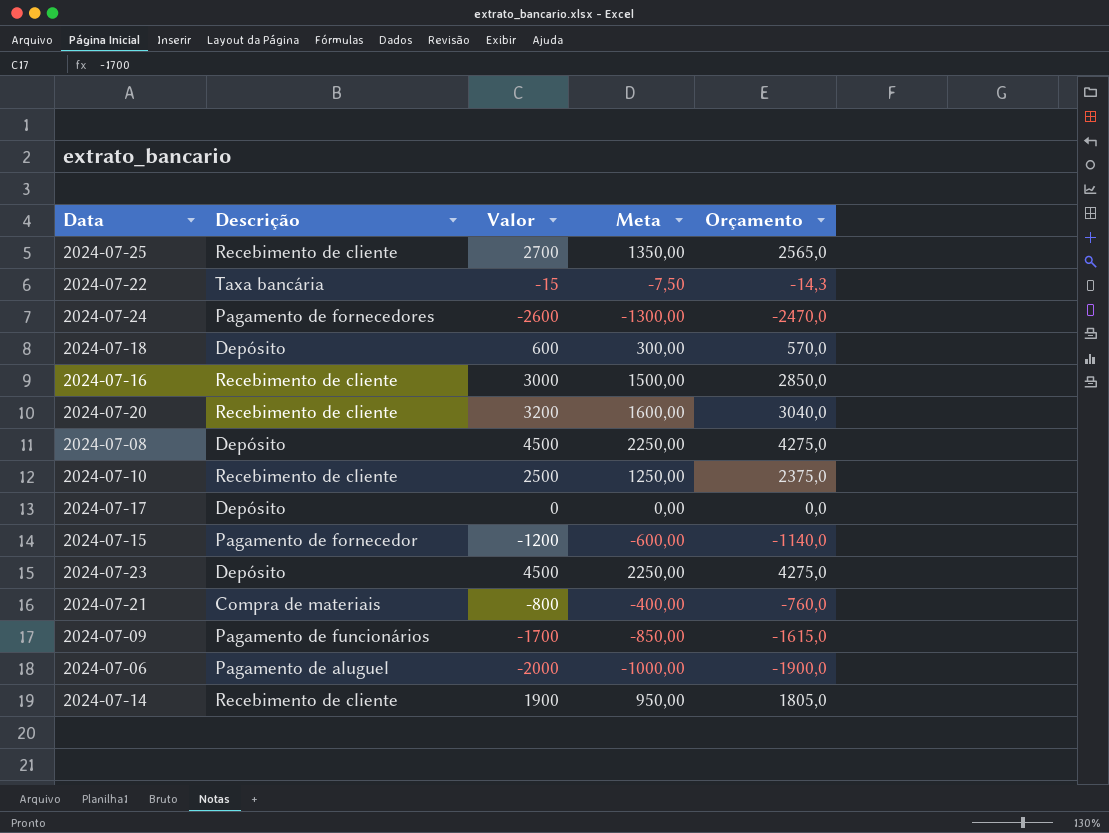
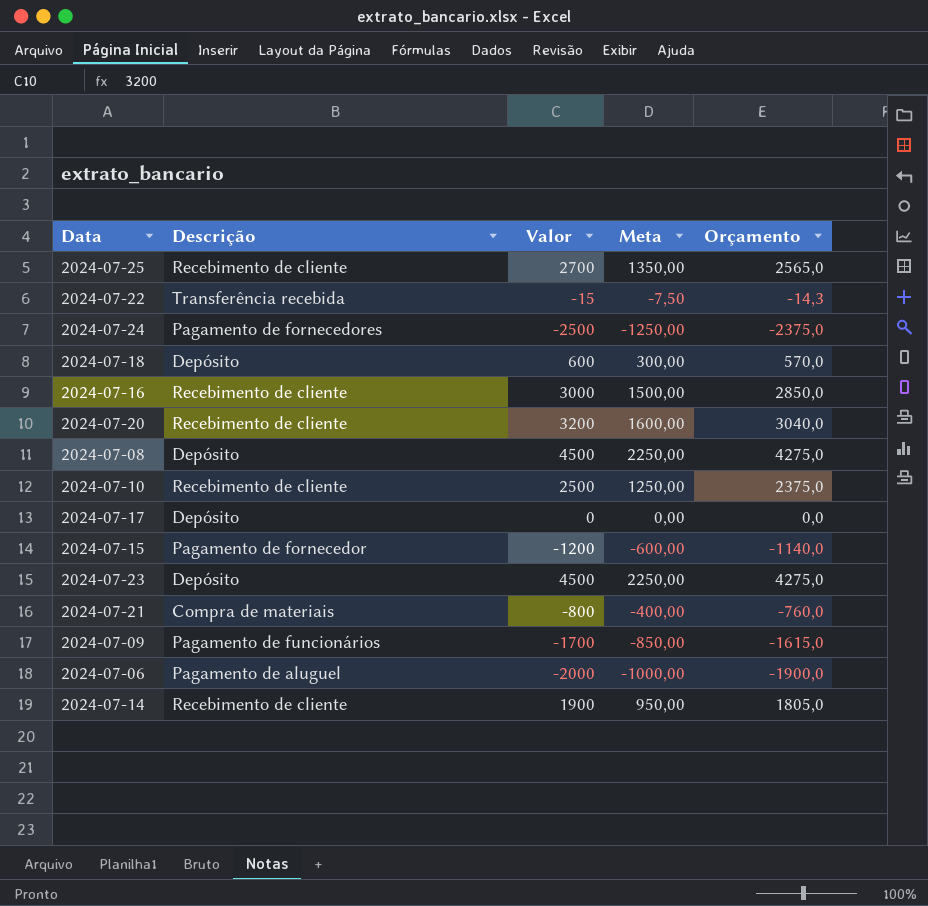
2024-07-22 | Descrição: Taxa bancária -> Transferência recebida
2024-07-24 | Valor: -2600 -> -2500
2024-07-24 | Meta: -1300,00 -> -1250,00
2024-07-24 | Orçamento: -2470,0 -> -2375,0

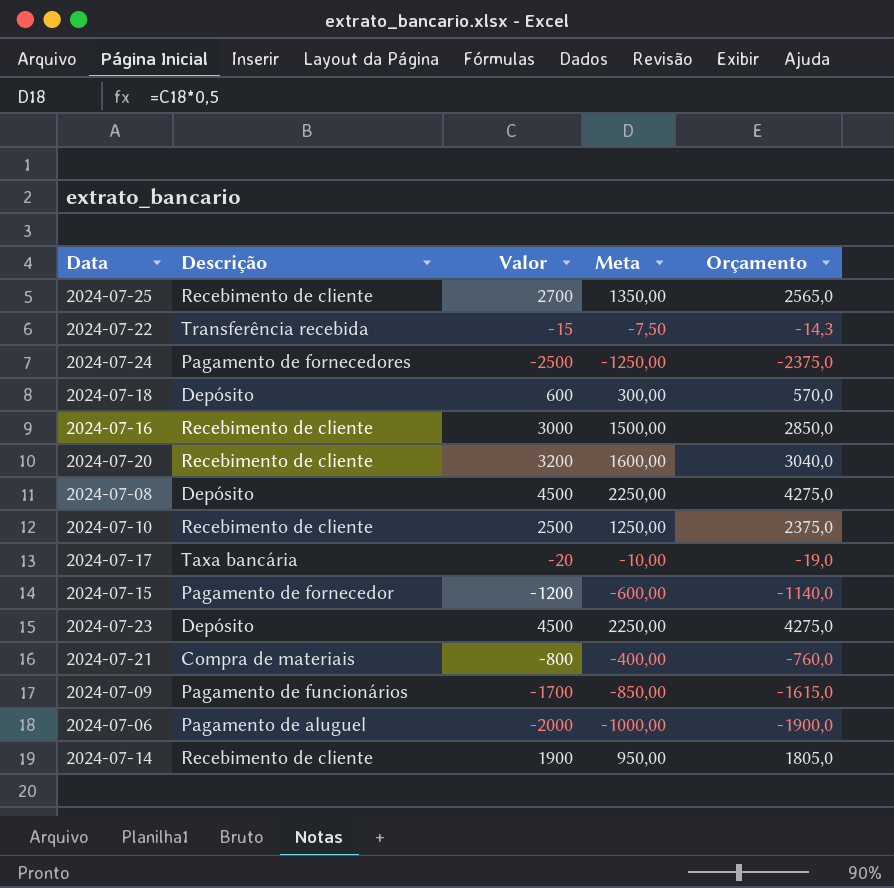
2024-07-17 | Descrição: Depósito -> Taxa bancária
2024-07-17 | Valor: 0 -> -20
2024-07-17 | Meta: 0,00 -> -10,00
2024-07-17 | Orçamento: 0,0 -> -19,0

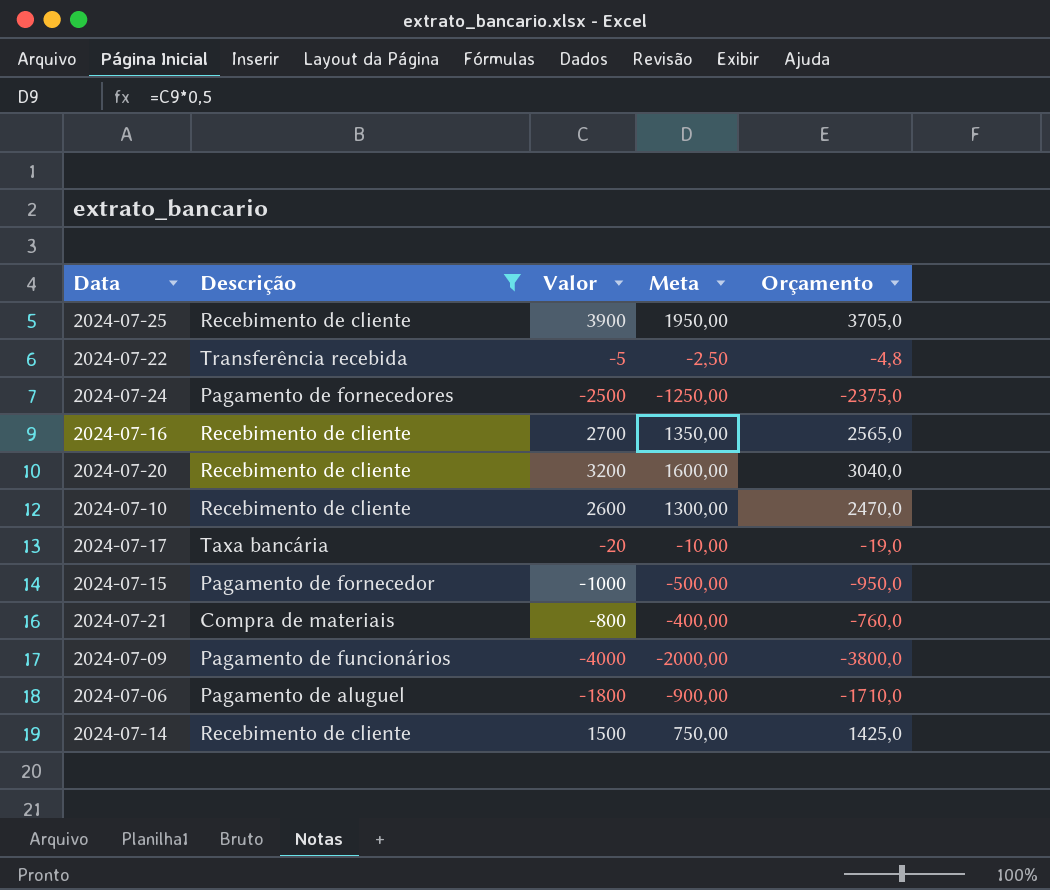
filter: none -> Descrição != Depósito
2024-07-25 | Valor: 2700 -> 3900
2024-07-25 | Meta: 1350,00 -> 1950,00
2024-07-25 | Orçamento: 2565,0 -> 3705,0
2024-07-22 | Valor: -15 -> -5
2024-07-22 | Meta: -7,50 -> -2,50
2024-07-22 | Orçamento: -14,3 -> -4,8
2024-07-16 | Valor: 3000 -> 2700
2024-07-16 | Meta: 1500,00 -> 1350,00
2024-07-16 | Orçamento: 2850,0 -> 2565,0
2024-07-10 | Valor: 2500 -> 2600
2024-07-10 | Meta: 1250,00 -> 1300,00
2024-07-10 | Orçamento: 2375,0 -> 2470,0
2024-07-15 | Valor: -1200 -> -1000
2024-07-15 | Meta: -600,00 -> -500,00
2024-07-15 | Orçamento: -1140,0 -> -950,0
2024-07-09 | Valor: -1700 -> -4000
2024-07-09 | Meta: -850,00 -> -2000,00
2024-07-09 | Orçamento: -1615,0 -> -3800,0
2024-07-06 | Valor: -2000 -> -1800
2024-07-06 | Meta: -1000,00 -> -900,00
2024-07-06 | Orçamento: -1900,0 -> -1710,0
2024-07-14 | Valor: 1900 -> 1500
2024-07-14 | Meta: 950,00 -> 750,00
2024-07-14 | Orçamento: 1805,0 -> 1425,0

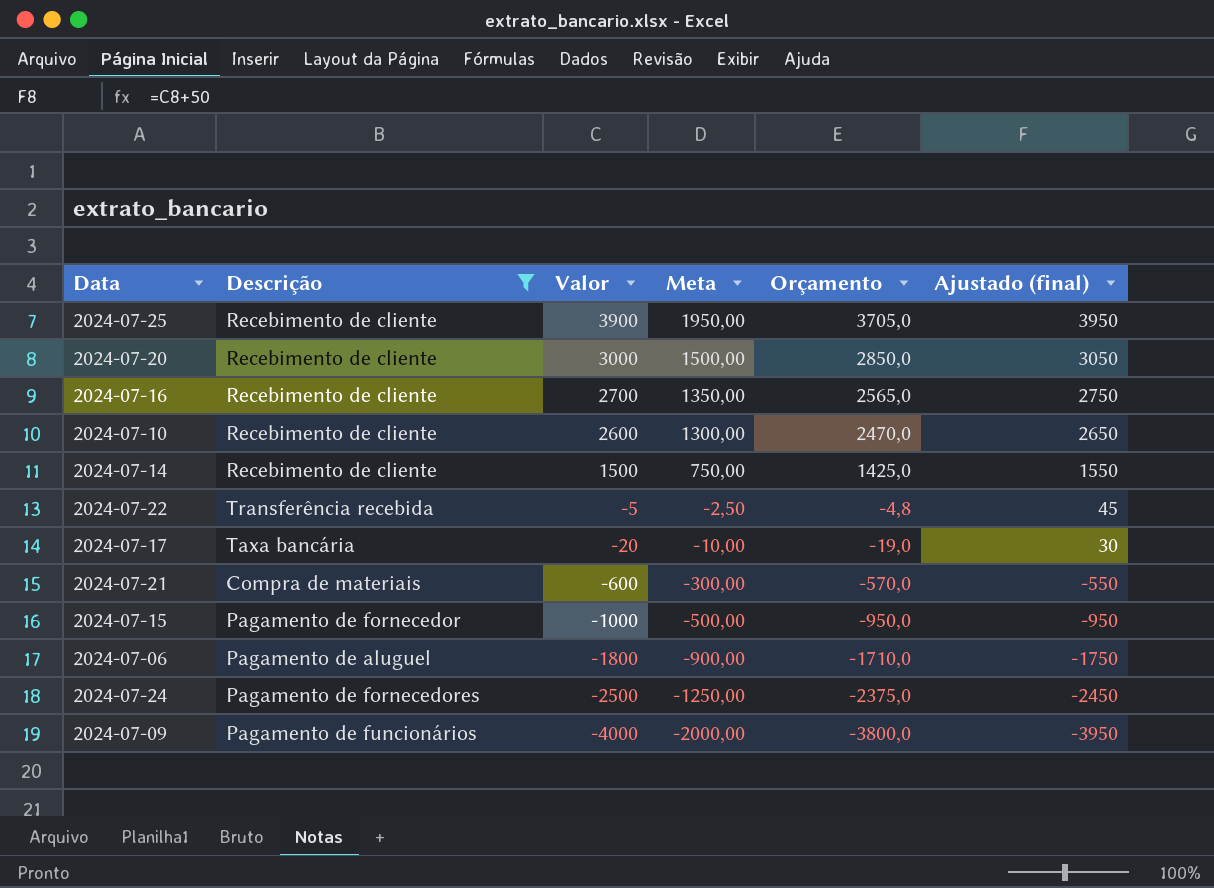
row order: none -> Valor descending
column Ajustado (final) | formula: none -> [Valor] + 50
2024-07-20 | Valor: 3200 -> 3000
2024-07-20 | Meta: 1600,00 -> 1500,00
2024-07-20 | Orçamento: 3040,0 -> 2850,0
2024-07-21 | Valor: -800 -> -600
2024-07-21 | Meta: -400,00 -> -300,00
2024-07-21 | Orçamento: -760,0 -> -570,0

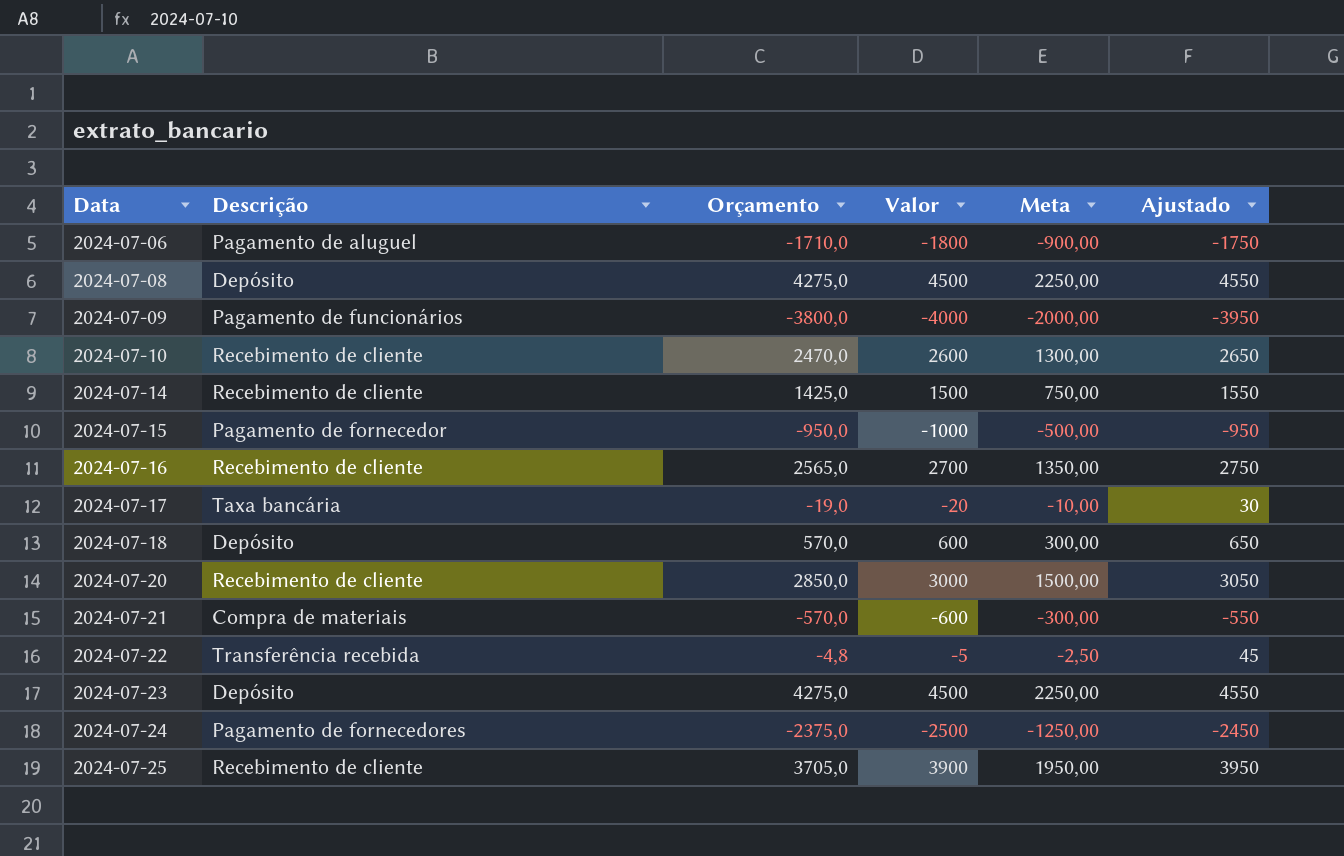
filter: Descrição != Depósito -> none
row order: Valor descending -> Data ascending
column Orçamento | position: 5 -> 3
column name: Ajustado (final) -> Ajustado

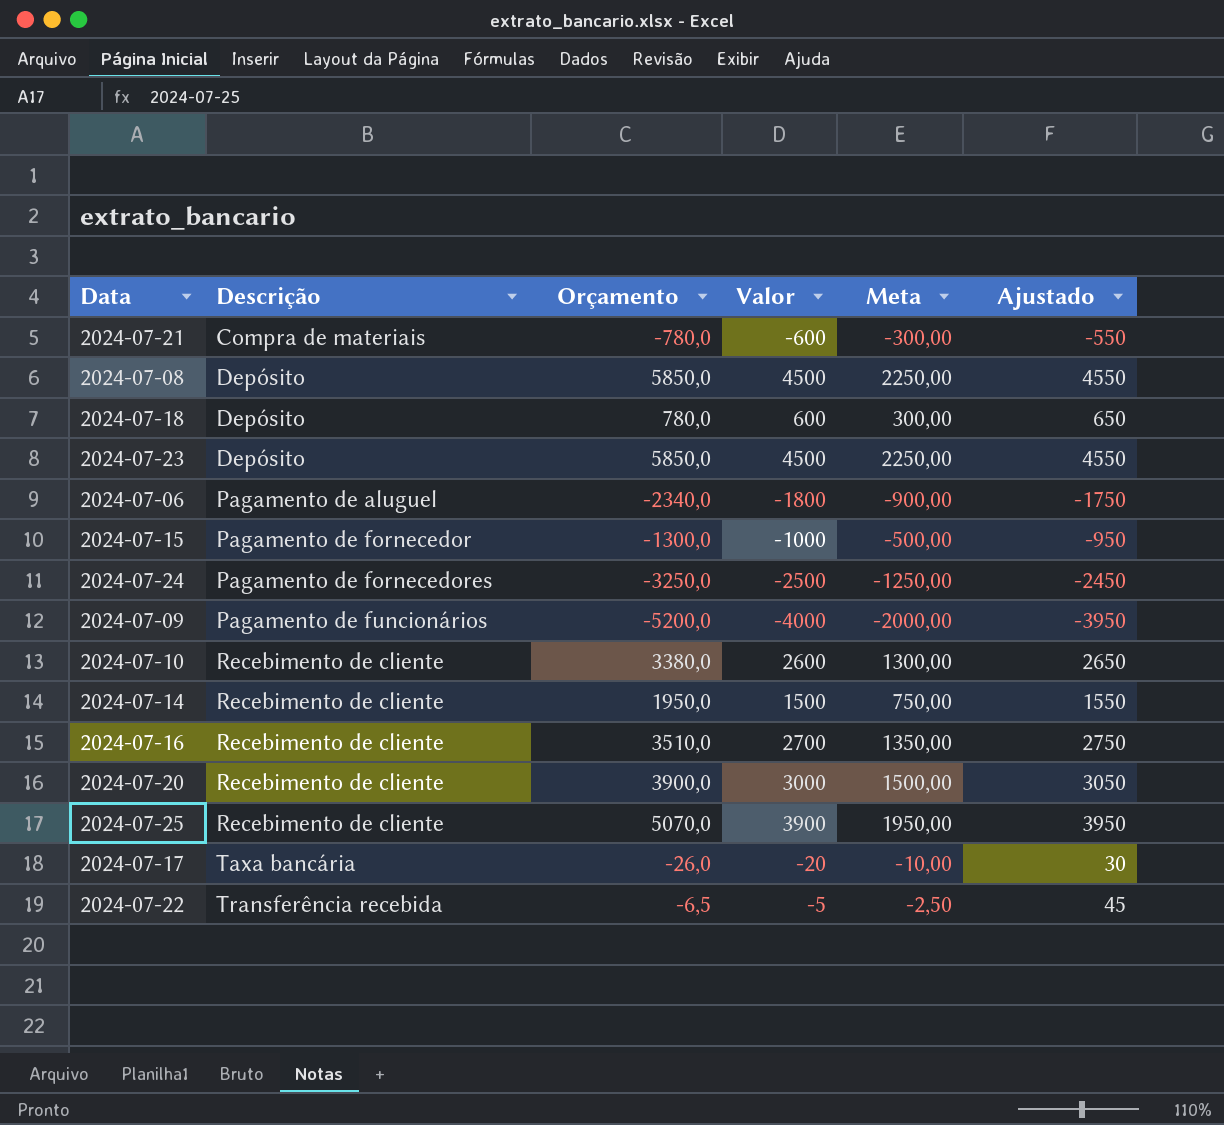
row order: Data ascending -> Descrição ascending
column Orçamento | formula: [Valor] * 0,95 -> [Valor] * 1,3

